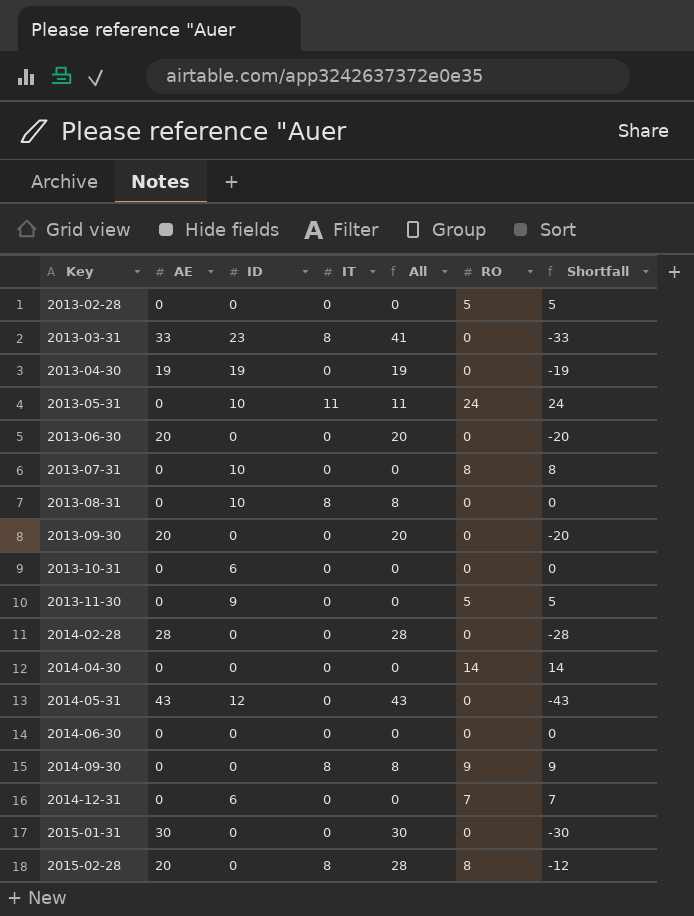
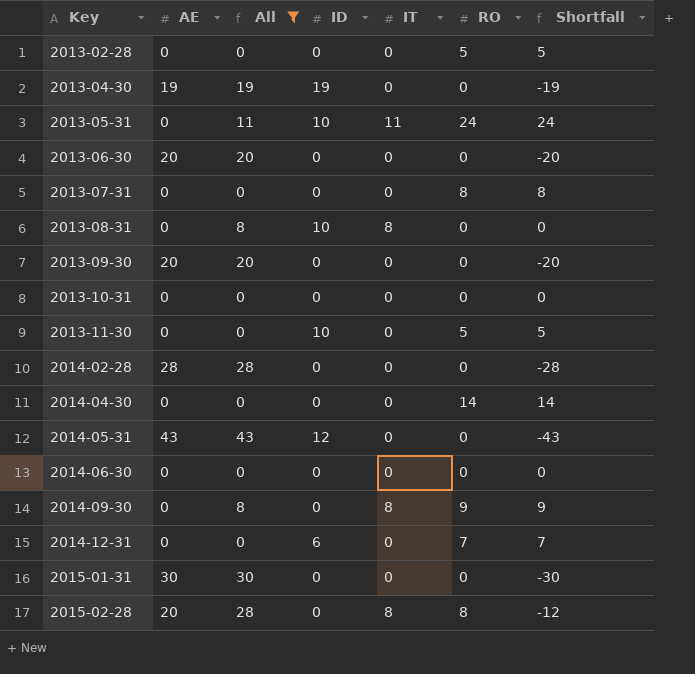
filter: none -> All != 41
column All | position: 5 -> 3
2013-07-31 | ID: 10 -> 0
2013-10-31 | ID: 6 -> 0
2013-11-30 | ID: 9 -> 10

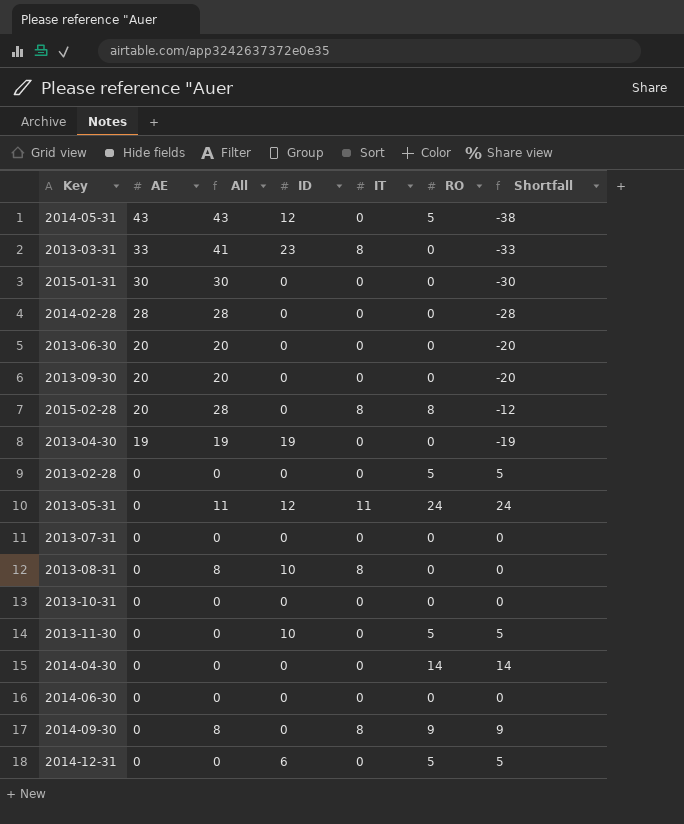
filter: All != 41 -> none
row order: Key ascending -> AE descending
2014-05-31 | RO: 0 -> 5
2014-05-31 | Shortfall: -43 -> -38
2013-05-31 | ID: 10 -> 12
2013-07-31 | RO: 8 -> 0
2013-07-31 | Shortfall: 8 -> 0
2014-12-31 | RO: 7 -> 5
2014-12-31 | Shortfall: 7 -> 5

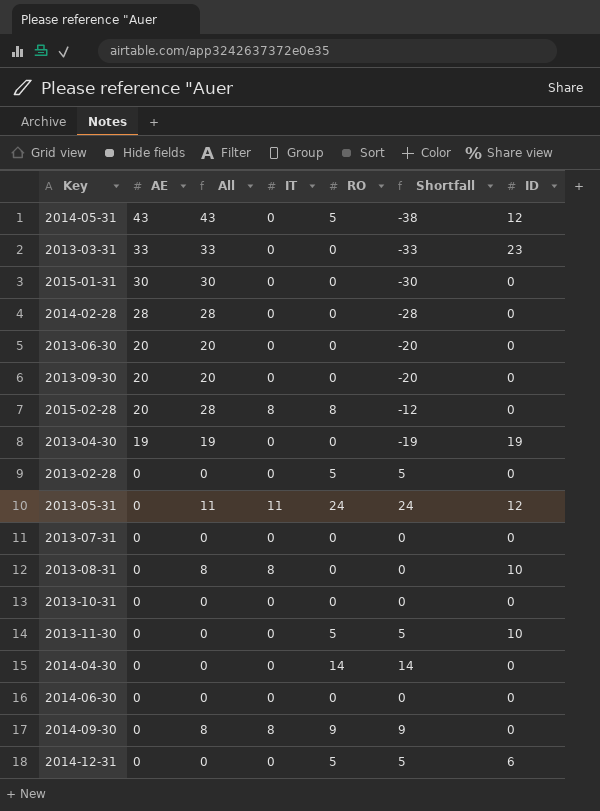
column ID | position: 4 -> 7
2013-03-31 | All: 41 -> 33
2013-03-31 | IT: 8 -> 0

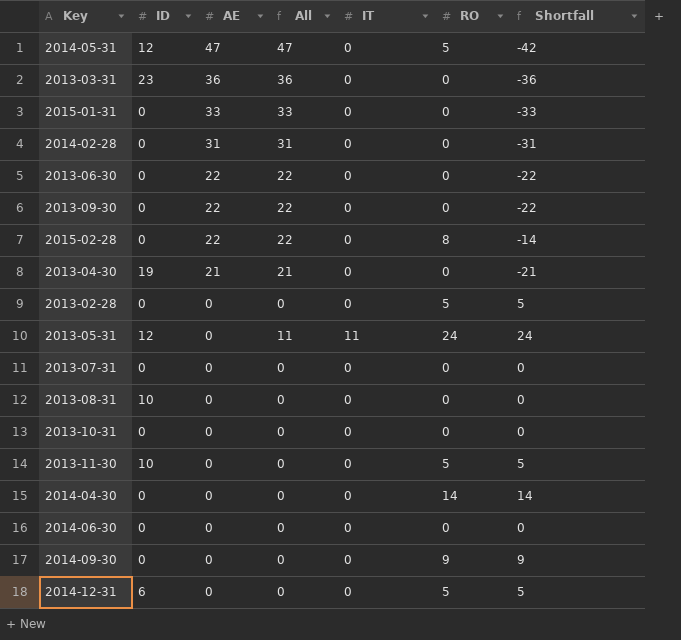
column ID | position: 7 -> 2
2014-05-31 | AE: 43 -> 47
2014-05-31 | All: 43 -> 47
2014-05-31 | Shortfall: -38 -> -42
2013-03-31 | AE: 33 -> 36
2013-03-31 | All: 33 -> 36
2013-03-31 | Shortfall: -33 -> -36
2015-01-31 | AE: 30 -> 33
2015-01-31 | All: 30 -> 33
2015-01-31 | Shortfall: -30 -> -33
2014-02-28 | AE: 28 -> 31
2014-02-28 | All: 28 -> 31
2014-02-28 | Shortfall: -28 -> -31
2013-06-30 | AE: 20 -> 22
2013-06-30 | All: 20 -> 22
2013-06-30 | Shortfall: -20 -> -22
2013-09-30 | AE: 20 -> 22
2013-09-30 | All: 20 -> 22
2013-09-30 | Shortfall: -20 -> -22
2015-02-28 | AE: 20 -> 22
2015-02-28 | All: 28 -> 22
2015-02-28 | IT: 8 -> 0
2015-02-28 | Shortfall: -12 -> -14
2013-04-30 | AE: 19 -> 21
2013-04-30 | All: 19 -> 21
2013-04-30 | Shortfall: -19 -> -21
2013-08-31 | All: 8 -> 0
2013-08-31 | IT: 8 -> 0
2014-09-30 | All: 8 -> 0
2014-09-30 | IT: 8 -> 0

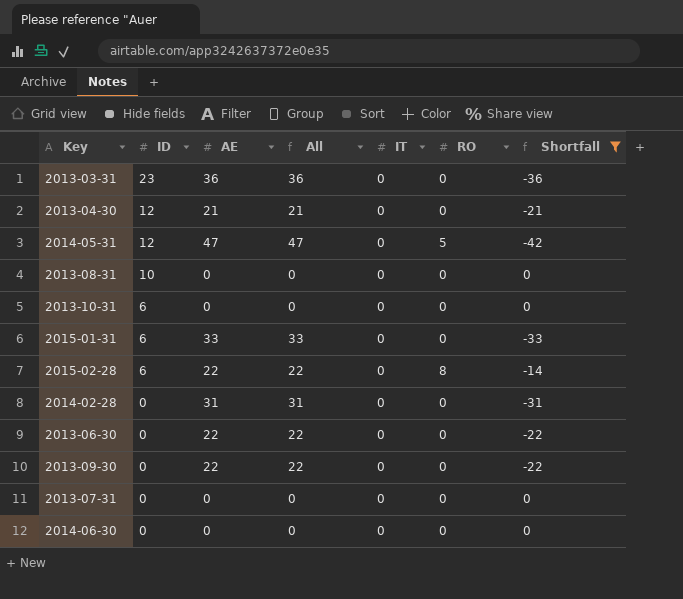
filter: none -> Shortfall <= 0
row order: AE descending -> ID descending
2013-04-30 | ID: 19 -> 12
2013-10-31 | ID: 0 -> 6
2015-01-31 | ID: 0 -> 6
2015-02-28 | ID: 0 -> 6

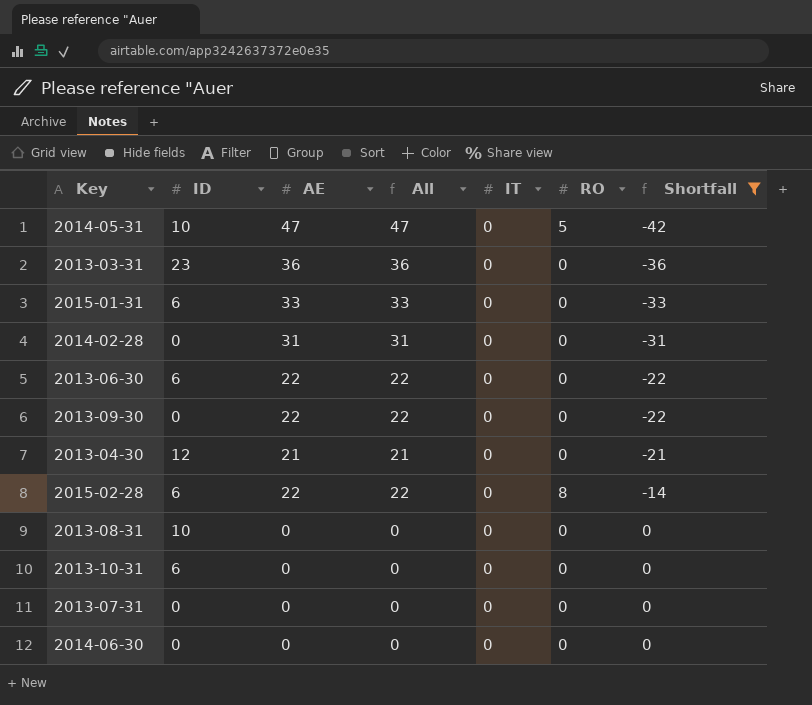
row order: ID descending -> Shortfall ascending
2014-05-31 | ID: 12 -> 10
2013-06-30 | ID: 0 -> 6

